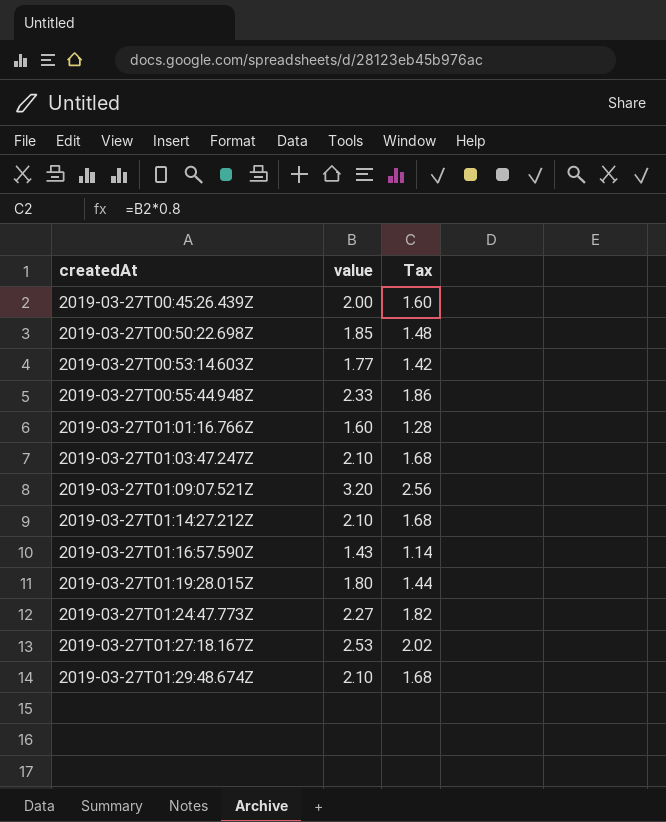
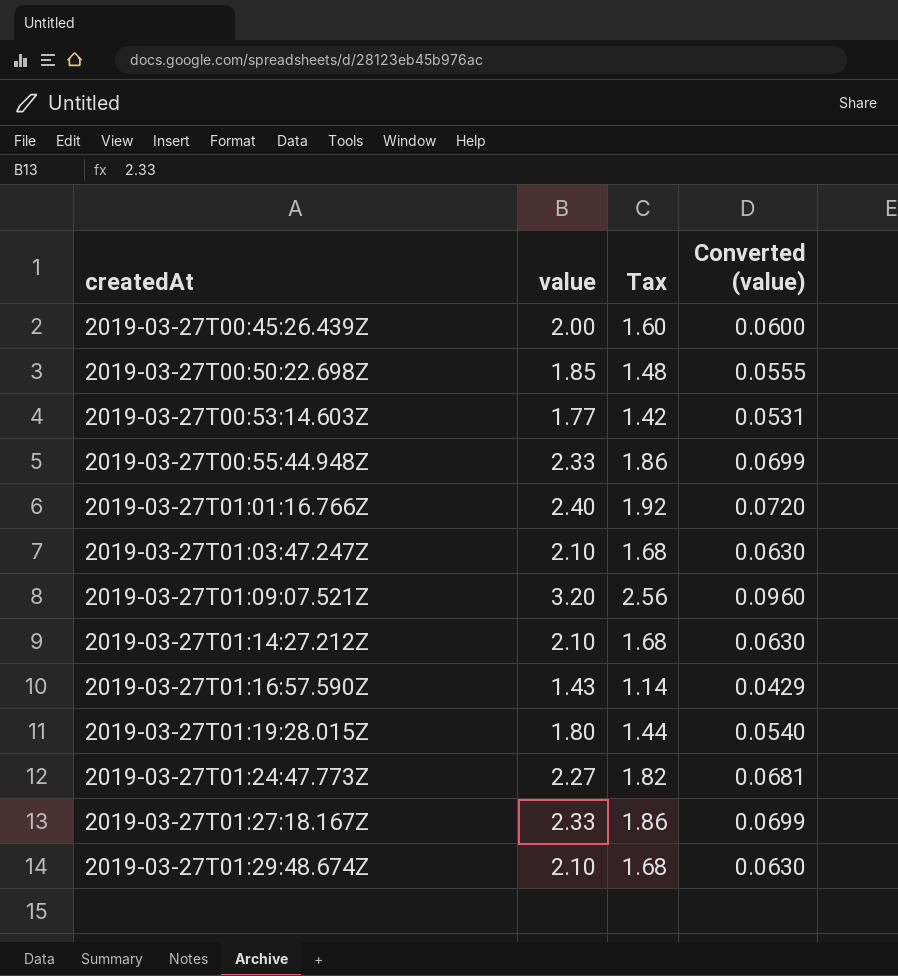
column Converted (value) | formula: none -> [value] * 0.03
2019-03-27T01:01:16.766Z | value: 1.60 -> 2.40
2019-03-27T01:01:16.766Z | Tax: 1.28 -> 1.92
2019-03-27T01:27:18.167Z | value: 2.53 -> 2.33
2019-03-27T01:27:18.167Z | Tax: 2.02 -> 1.86

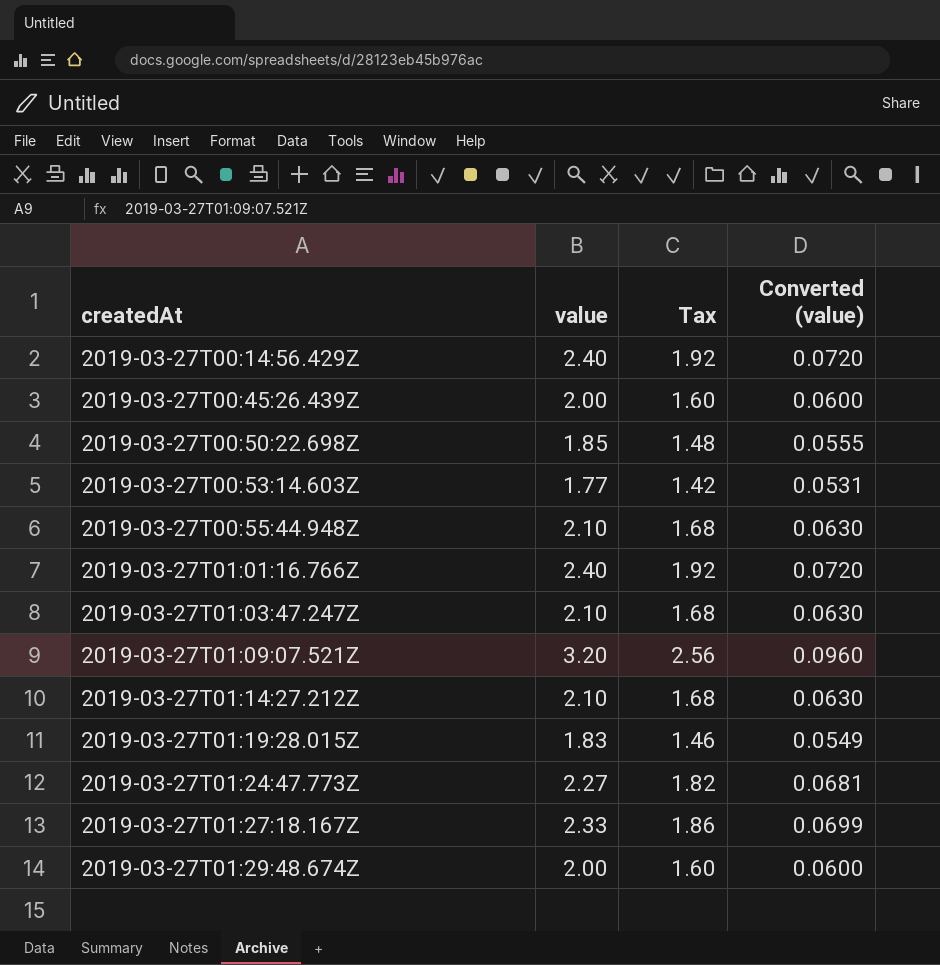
row 2019-03-27T01:16:57.590Z: 1.43 | 1.14 | 0.0429 -> none
row 2019-03-27T00:14:56.429Z: none -> 2.40 | 1.92 | 0.0720
2019-03-27T00:55:44.948Z | value: 2.33 -> 2.10
2019-03-27T00:55:44.948Z | Tax: 1.86 -> 1.68
2019-03-27T00:55:44.948Z | Converted (value): 0.0699 -> 0.0630
2019-03-27T01:19:28.015Z | value: 1.80 -> 1.83
2019-03-27T01:19:28.015Z | Tax: 1.44 -> 1.46
2019-03-27T01:19:28.015Z | Converted (value): 0.0540 -> 0.0549
2019-03-27T01:29:48.674Z | value: 2.10 -> 2.00
2019-03-27T01:29:48.674Z | Tax: 1.68 -> 1.60
2019-03-27T01:29:48.674Z | Converted (value): 0.0630 -> 0.0600

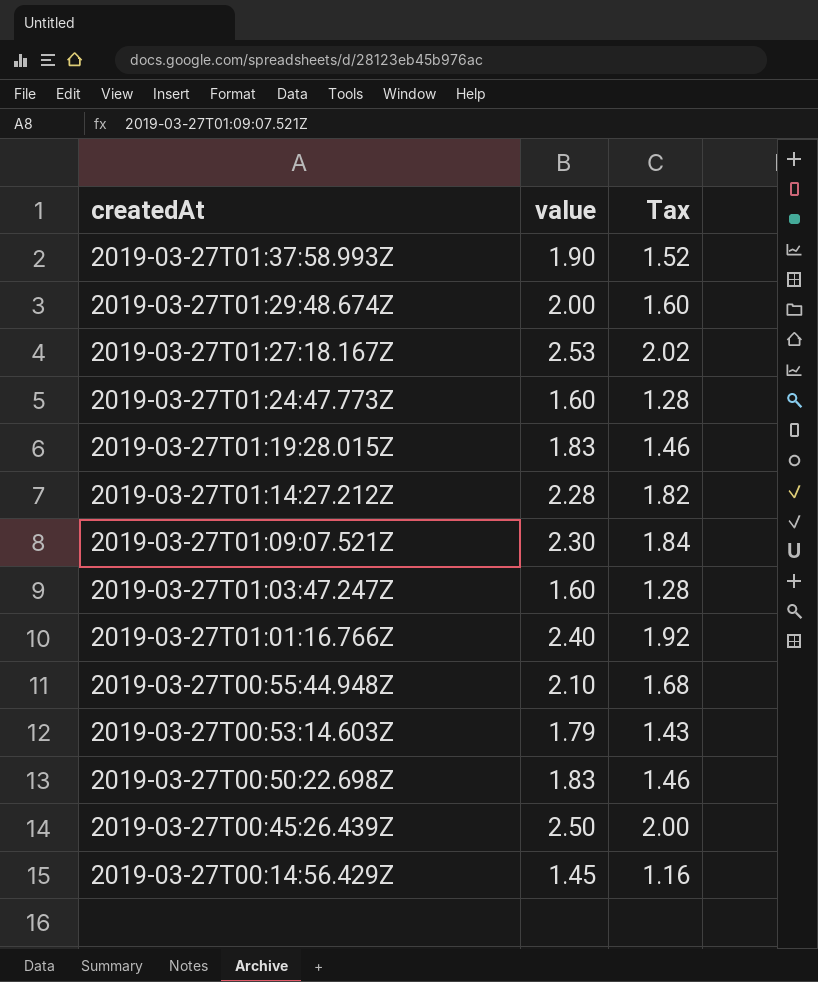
row order: createdAt ascending -> createdAt descending
column Converted (value) | formula: [value] * 0.03 -> none
row 2019-03-27T01:37:58.993Z: none -> 1.90 | 1.52
2019-03-27T01:27:18.167Z | value: 2.33 -> 2.53
2019-03-27T01:27:18.167Z | Tax: 1.86 -> 2.02
2019-03-27T01:24:47.773Z | value: 2.27 -> 1.60
2019-03-27T01:24:47.773Z | Tax: 1.82 -> 1.28
2019-03-27T01:14:27.212Z | value: 2.10 -> 2.28
2019-03-27T01:14:27.212Z | Tax: 1.68 -> 1.82
2019-03-27T01:09:07.521Z | value: 3.20 -> 2.30
2019-03-27T01:09:07.521Z | Tax: 2.56 -> 1.84
2019-03-27T01:03:47.247Z | value: 2.10 -> 1.60
2019-03-27T01:03:47.247Z | Tax: 1.68 -> 1.28
2019-03-27T00:53:14.603Z | value: 1.77 -> 1.79
2019-03-27T00:53:14.603Z | Tax: 1.42 -> 1.43
2019-03-27T00:50:22.698Z | value: 1.85 -> 1.83
2019-03-27T00:50:22.698Z | Tax: 1.48 -> 1.46
2019-03-27T00:45:26.439Z | value: 2.00 -> 2.50
2019-03-27T00:45:26.439Z | Tax: 1.60 -> 2.00
2019-03-27T00:14:56.429Z | value: 2.40 -> 1.45
2019-03-27T00:14:56.429Z | Tax: 1.92 -> 1.16

